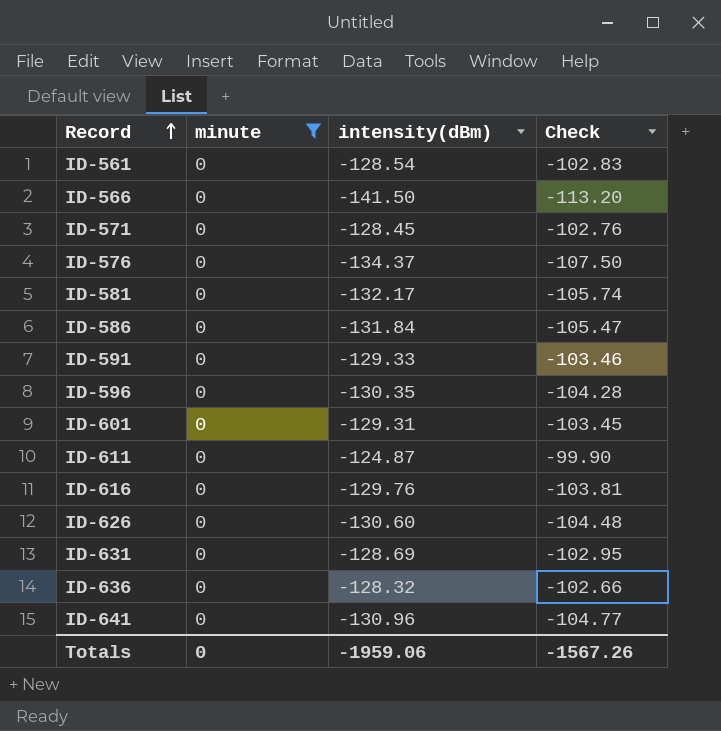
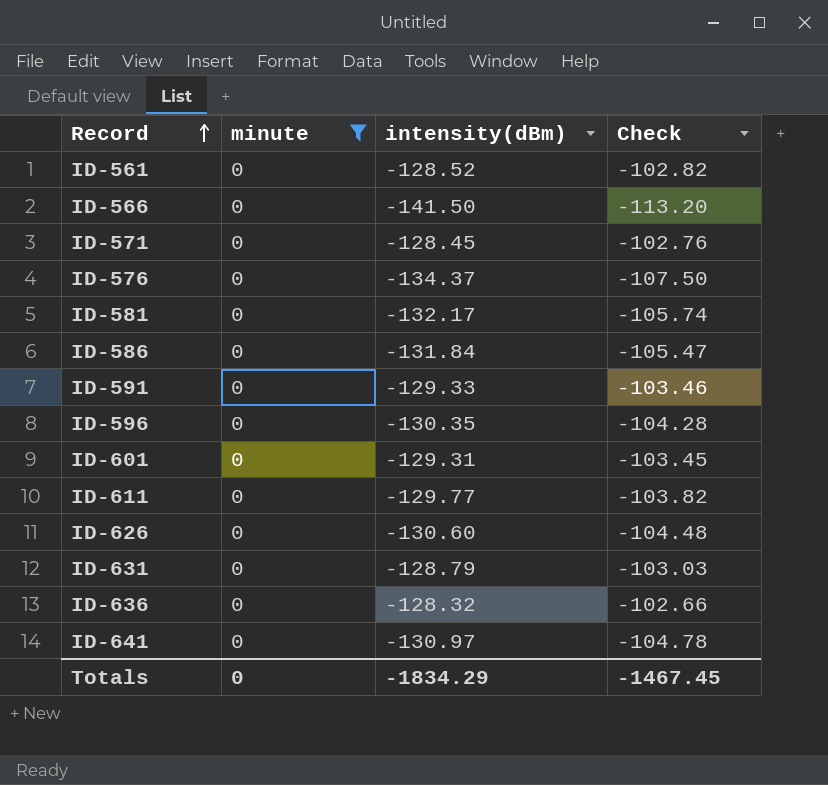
row ID-616: 0 | -129.76 | -103.81 -> none
ID-561 | intensity(dBm): -128.54 -> -128.52
ID-561 | Check: -102.83 -> -102.82
ID-611 | intensity(dBm): -124.87 -> -129.77
ID-611 | Check: -99.90 -> -103.82
ID-631 | intensity(dBm): -128.69 -> -128.79
ID-631 | Check: -102.95 -> -103.03
ID-641 | intensity(dBm): -130.96 -> -130.97
ID-641 | Check: -104.77 -> -104.78
Totals | intensity(dBm): -1959.06 -> -1834.29
Totals | Check: -1567.26 -> -1467.45

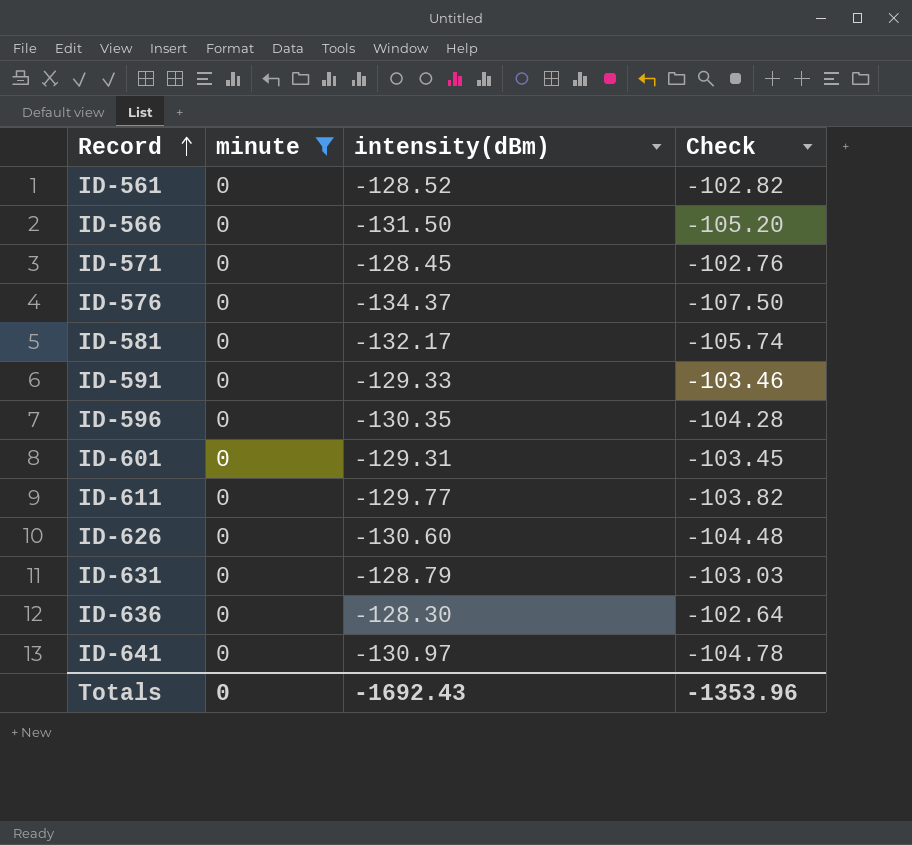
row ID-586: 0 | -131.84 | -105.47 -> none
ID-566 | intensity(dBm): -141.50 -> -131.50
ID-566 | Check: -113.20 -> -105.20
ID-636 | intensity(dBm): -128.32 -> -128.30
ID-636 | Check: -102.66 -> -102.64
Totals | intensity(dBm): -1834.29 -> -1692.43
Totals | Check: -1467.45 -> -1353.96

